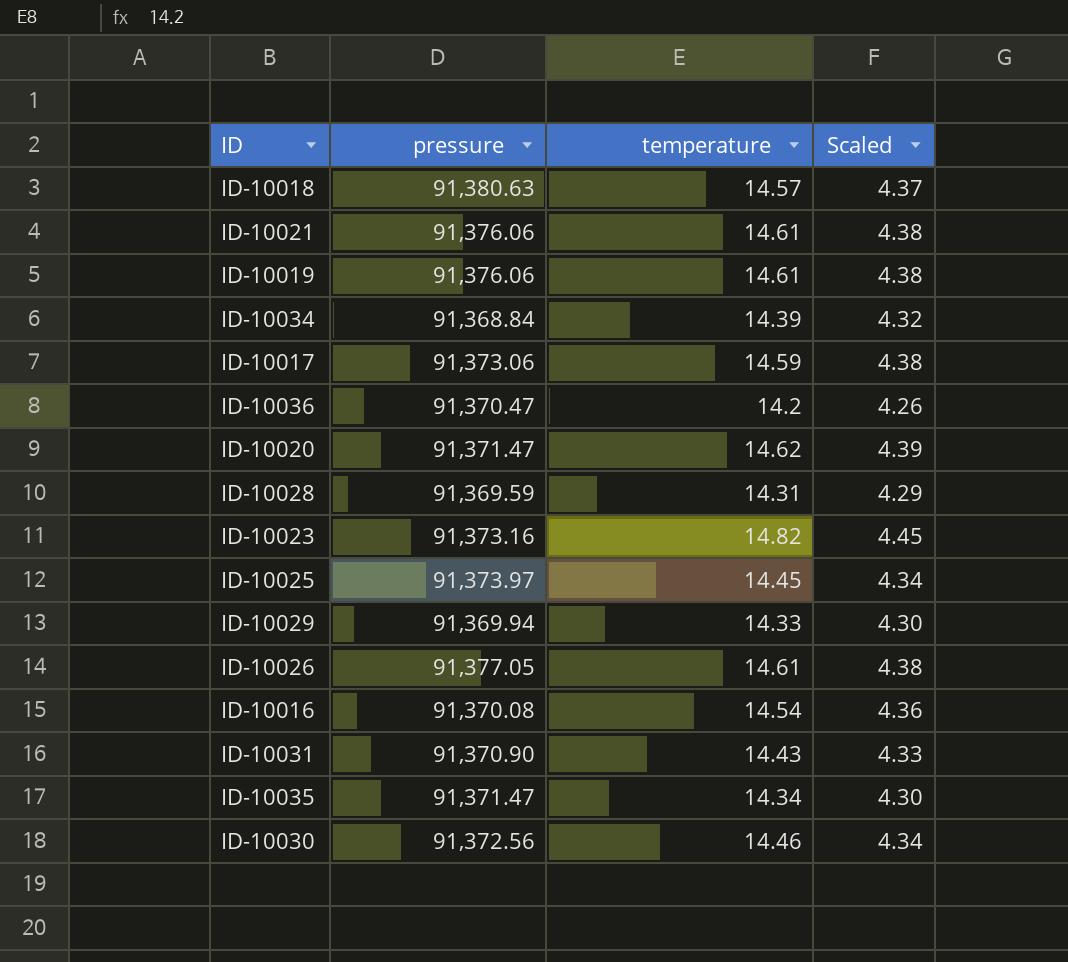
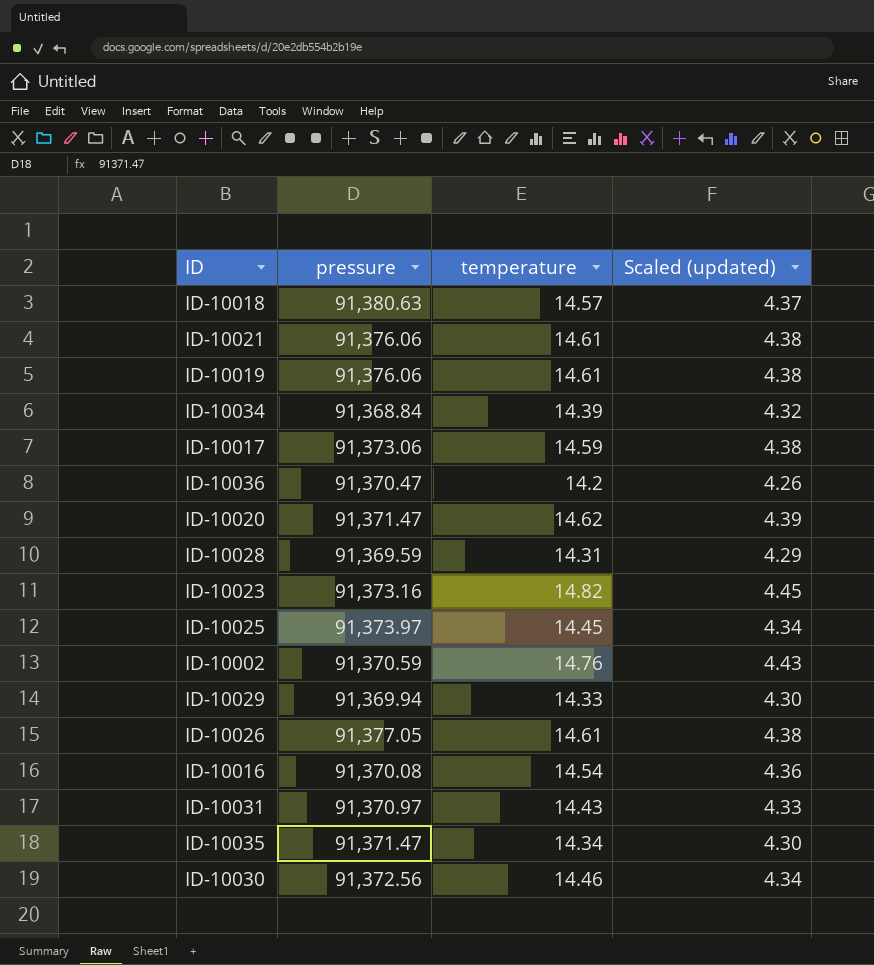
column name: Scaled -> Scaled (updated)
row ID-10002: none -> 91,370.59 | 14.76 | 4.43
ID-10031 | pressure: 91,370.90 -> 91,370.97

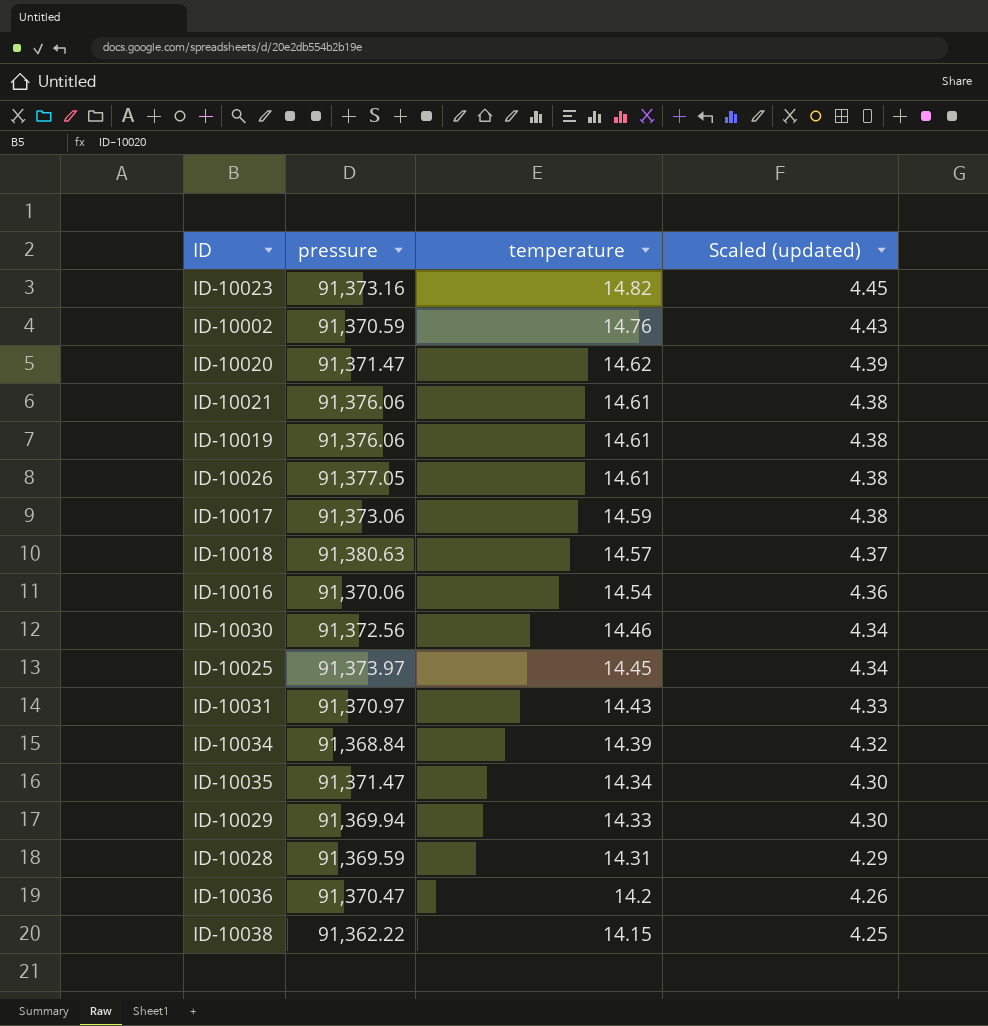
row order: none -> temperature descending
ID-10016 | pressure: 91,370.08 -> 91,370.06
row ID-10038: none -> 91,362.22 | 14.15 | 4.25

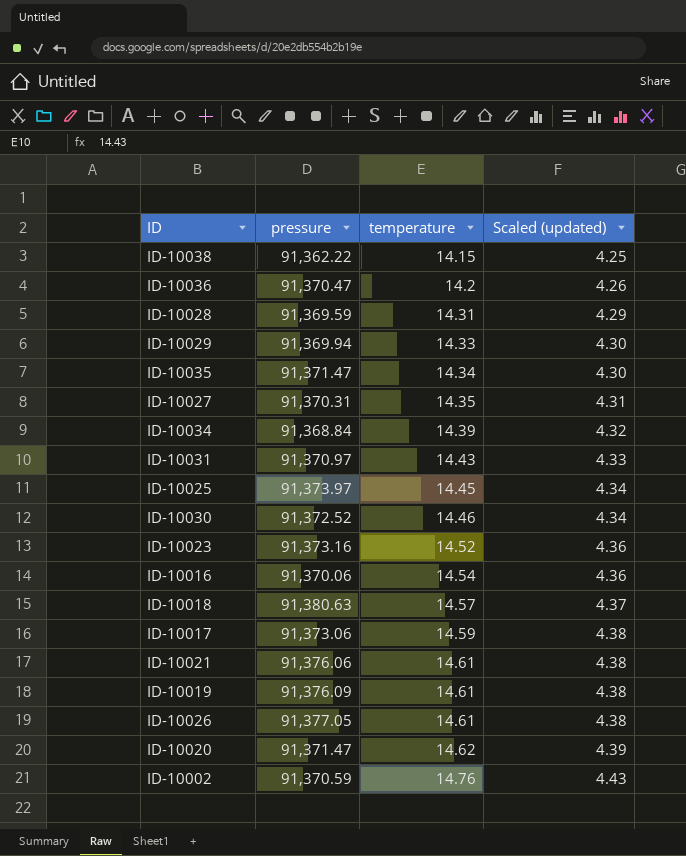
row order: temperature descending -> temperature ascending
row ID-10027: none -> 91,370.31 | 14.35 | 4.31
ID-10030 | pressure: 91,372.56 -> 91,372.52
ID-10023 | temperature: 14.82 -> 14.52
ID-10023 | Scaled (updated): 4.45 -> 4.36
ID-10019 | pressure: 91,376.06 -> 91,376.09

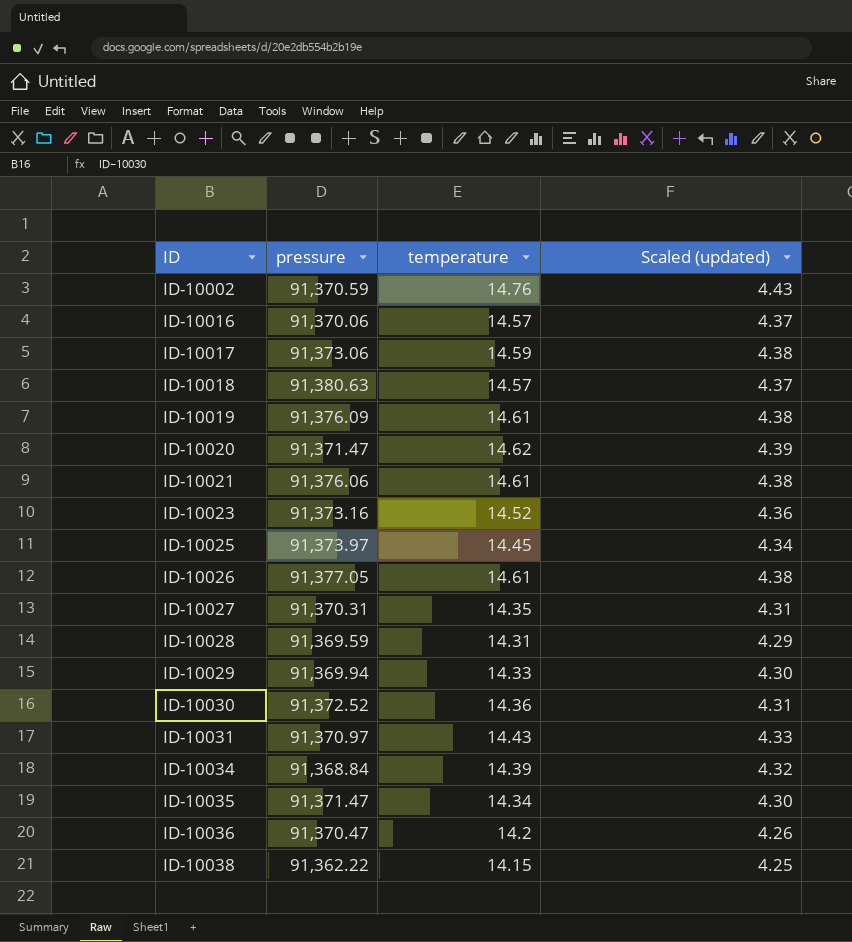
row order: temperature ascending -> ID ascending
ID-10016 | temperature: 14.54 -> 14.57
ID-10016 | Scaled (updated): 4.36 -> 4.37
ID-10030 | temperature: 14.46 -> 14.36
ID-10030 | Scaled (updated): 4.34 -> 4.31

